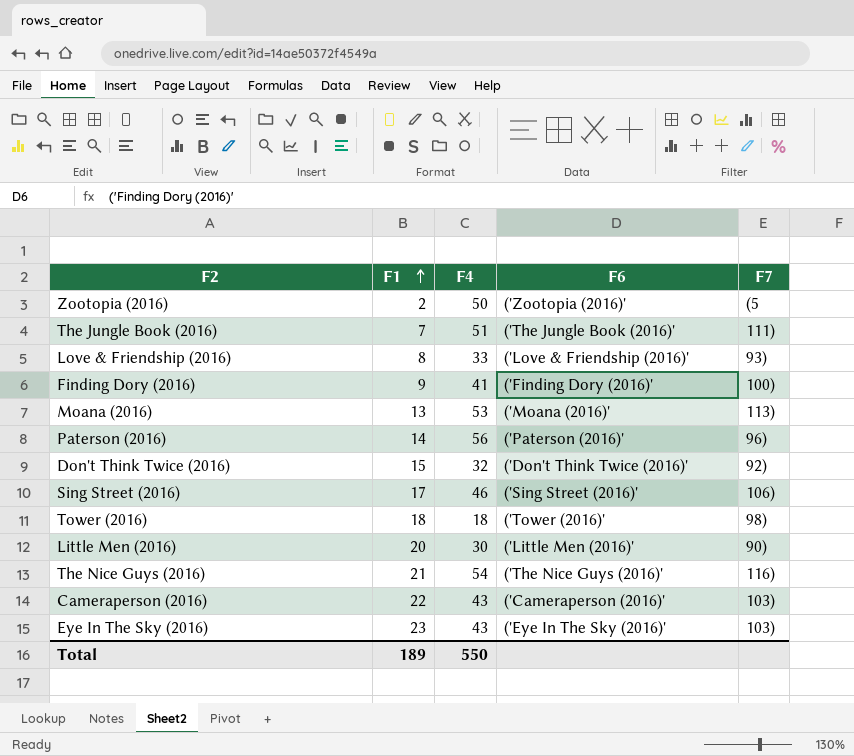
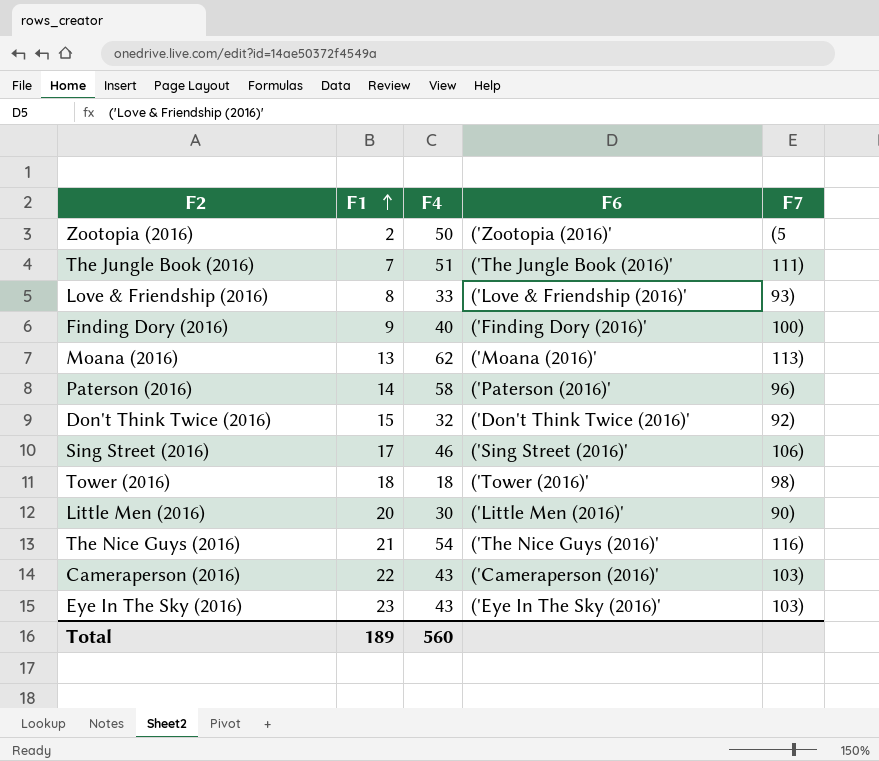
Finding Dory (2016) | F4: 41 -> 40
Moana (2016) | F4: 53 -> 62
Paterson (2016) | F4: 56 -> 58
Total | F4: 550 -> 560

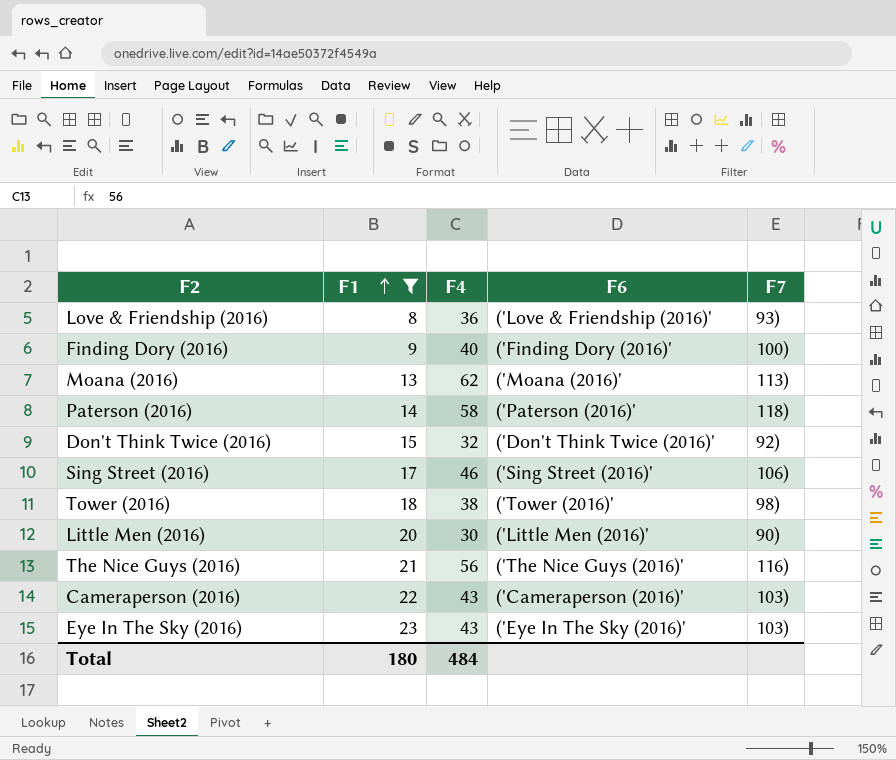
filter: none -> F1 >= 8
Love & Friendship (2016) | F4: 33 -> 36
Paterson (2016) | F7: 96) -> 118)
Tower (2016) | F4: 18 -> 38
The Nice Guys (2016) | F4: 54 -> 56
Total | F1: 189 -> 180
Total | F4: 560 -> 484

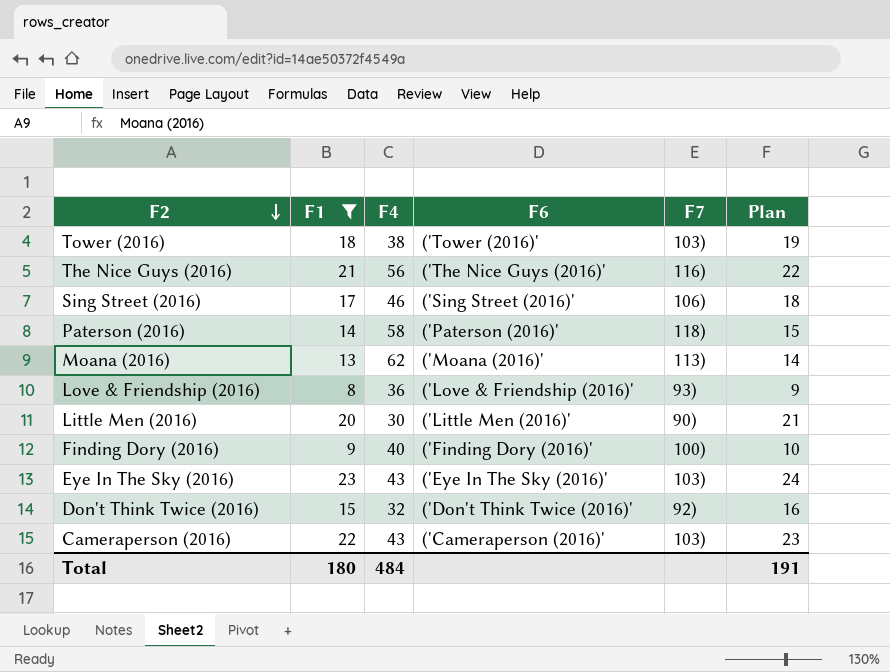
row order: F1 ascending -> F2 descending
column Plan | formula: none -> [F1] + 1
Tower (2016) | F7: 98) -> 103)

